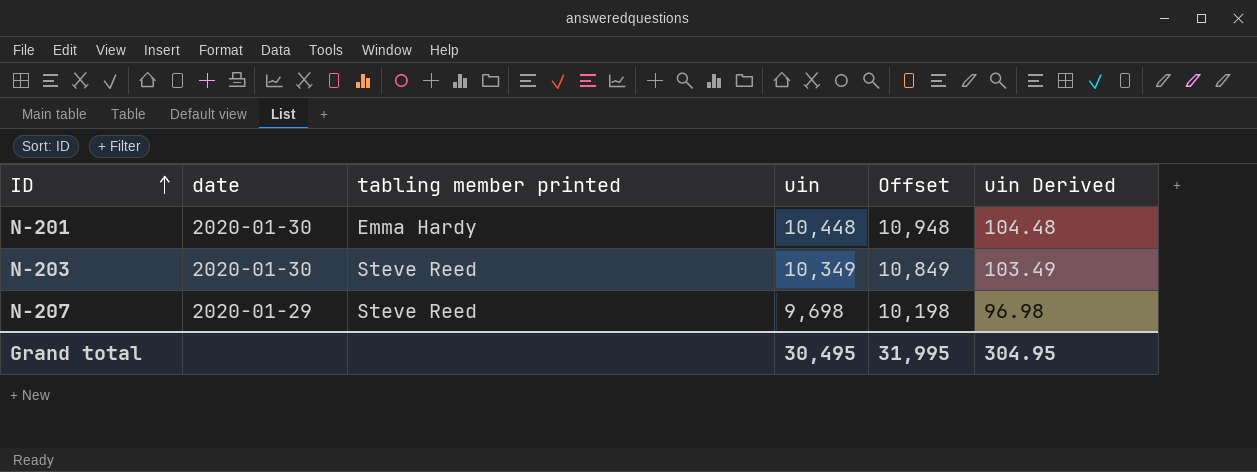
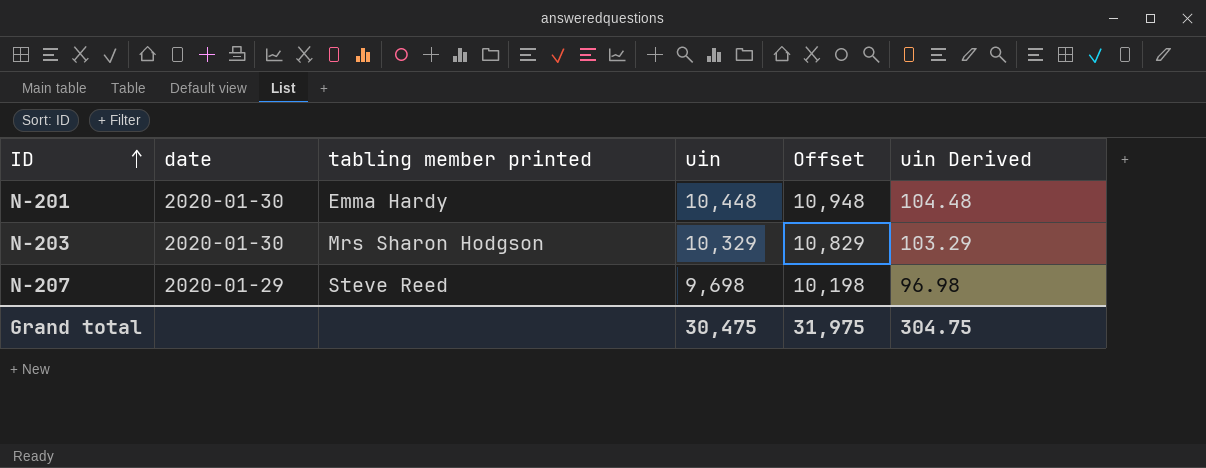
N-203 | tabling member printed: Steve Reed -> Mrs Sharon Hodgson
N-203 | uin: 10,349 -> 10,329
N-203 | Offset: 10,849 -> 10,829
N-203 | uin Derived: 103.49 -> 103.29
Grand total | uin: 30,495 -> 30,475
Grand total | Offset: 31,995 -> 31,975
Grand total | uin Derived: 304.95 -> 304.75

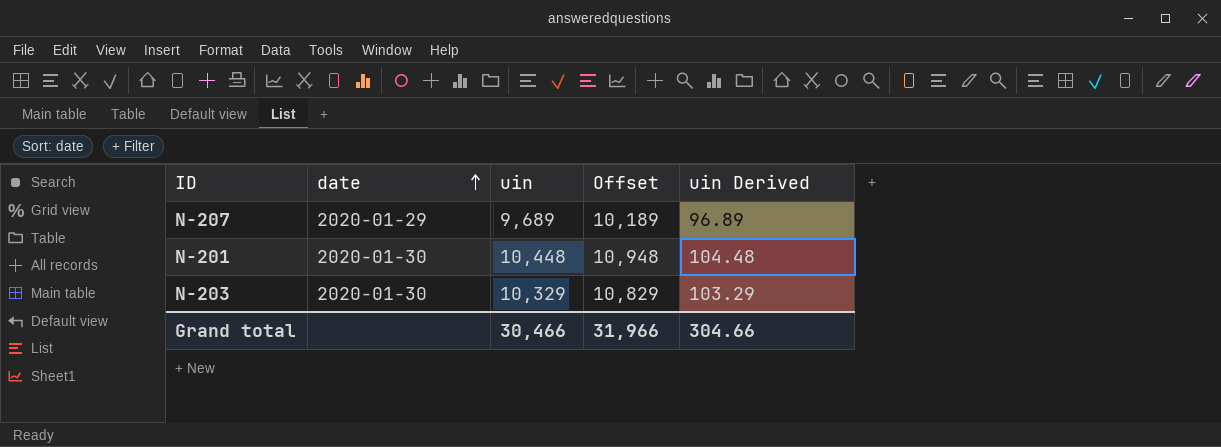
row order: ID ascending -> date ascending
column tabling member printed | position: 3 -> none
N-207 | uin: 9,698 -> 9,689
N-207 | Offset: 10,198 -> 10,189
N-207 | uin Derived: 96.98 -> 96.89
Grand total | uin: 30,475 -> 30,466
Grand total | Offset: 31,975 -> 31,966
Grand total | uin Derived: 304.75 -> 304.66

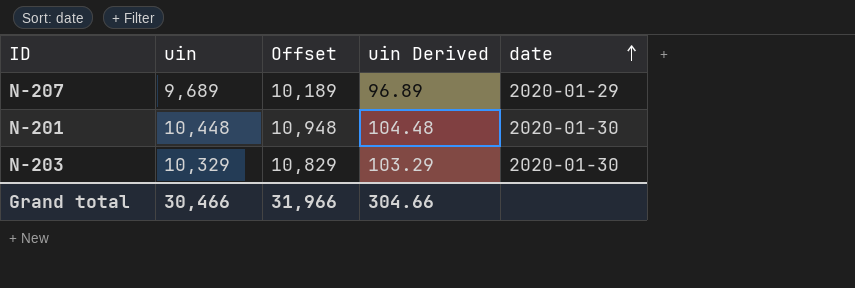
column date | position: 2 -> 5

